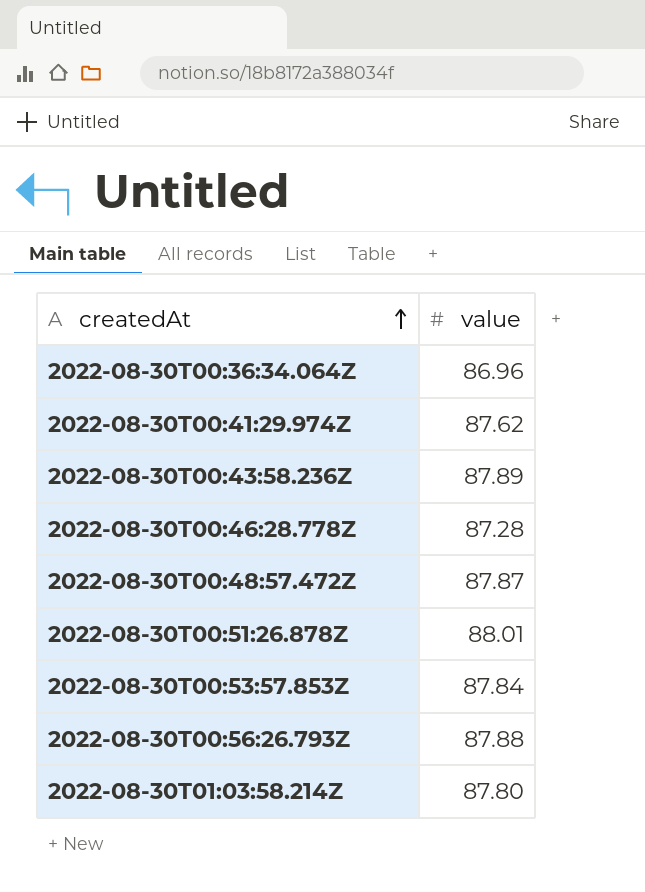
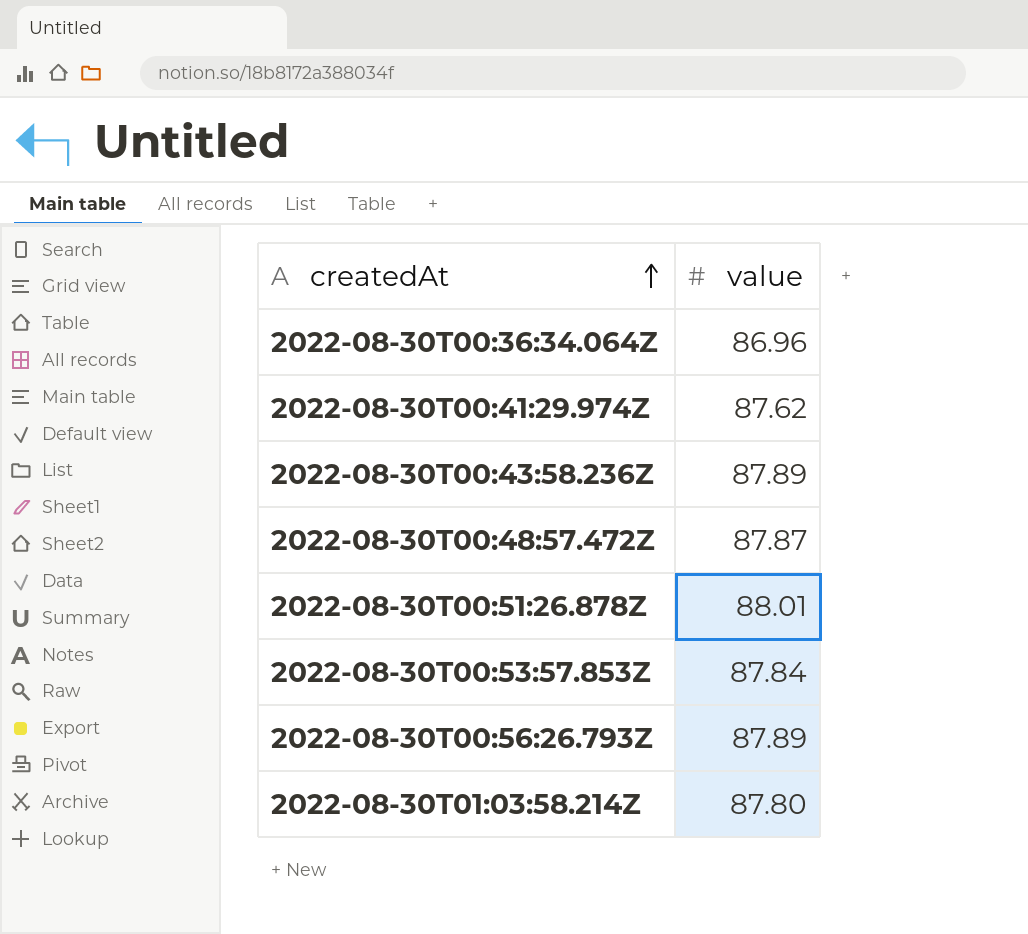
row 2022-08-30T00:46:28.778Z: 87.28 -> none
2022-08-30T00:56:26.793Z | value: 87.88 -> 87.89

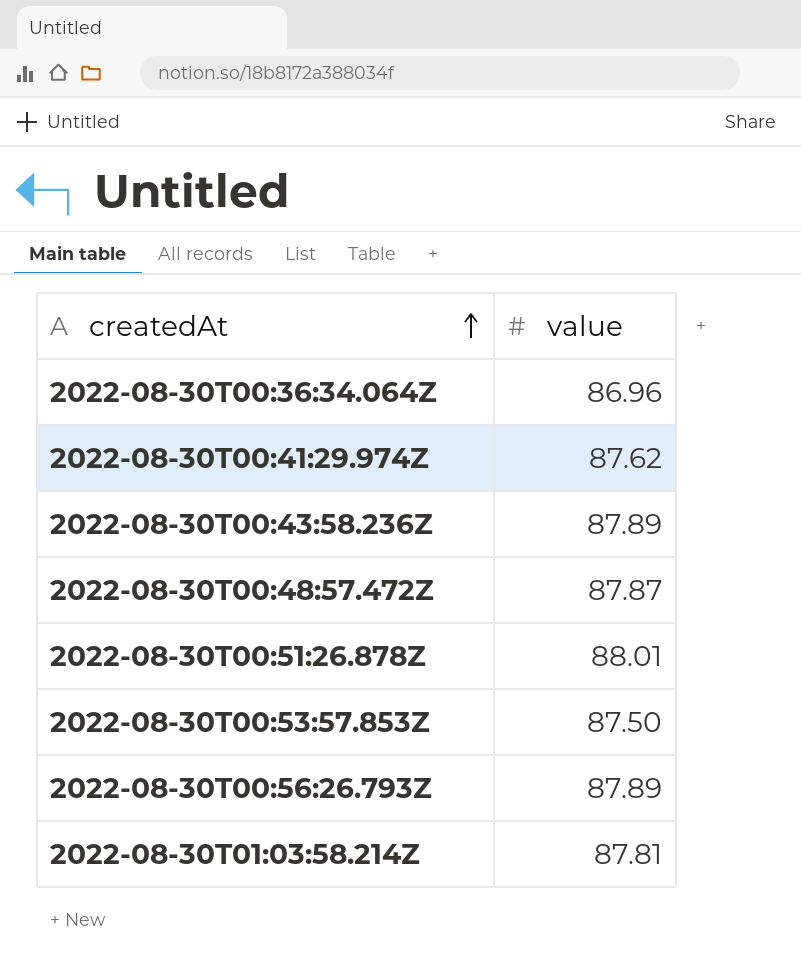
2022-08-30T00:53:57.853Z | value: 87.84 -> 87.50
2022-08-30T01:03:58.214Z | value: 87.80 -> 87.81

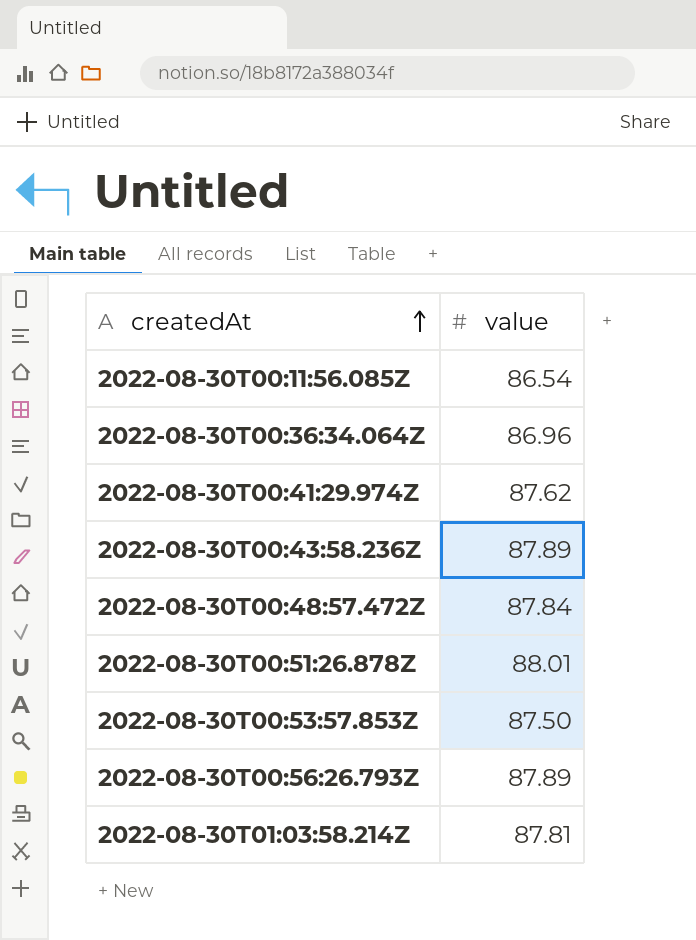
row 2022-08-30T00:11:56.085Z: none -> 86.54
2022-08-30T00:48:57.472Z | value: 87.87 -> 87.84

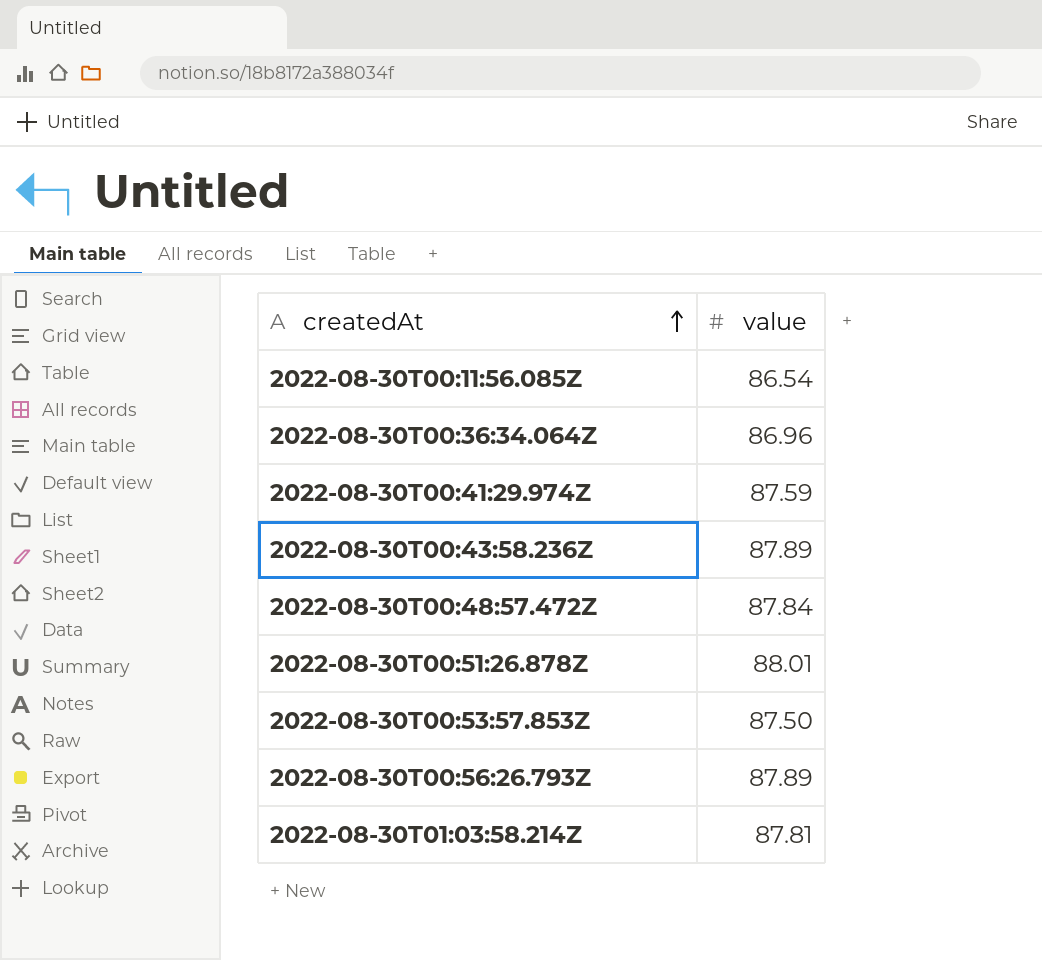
2022-08-30T00:41:29.974Z | value: 87.62 -> 87.59

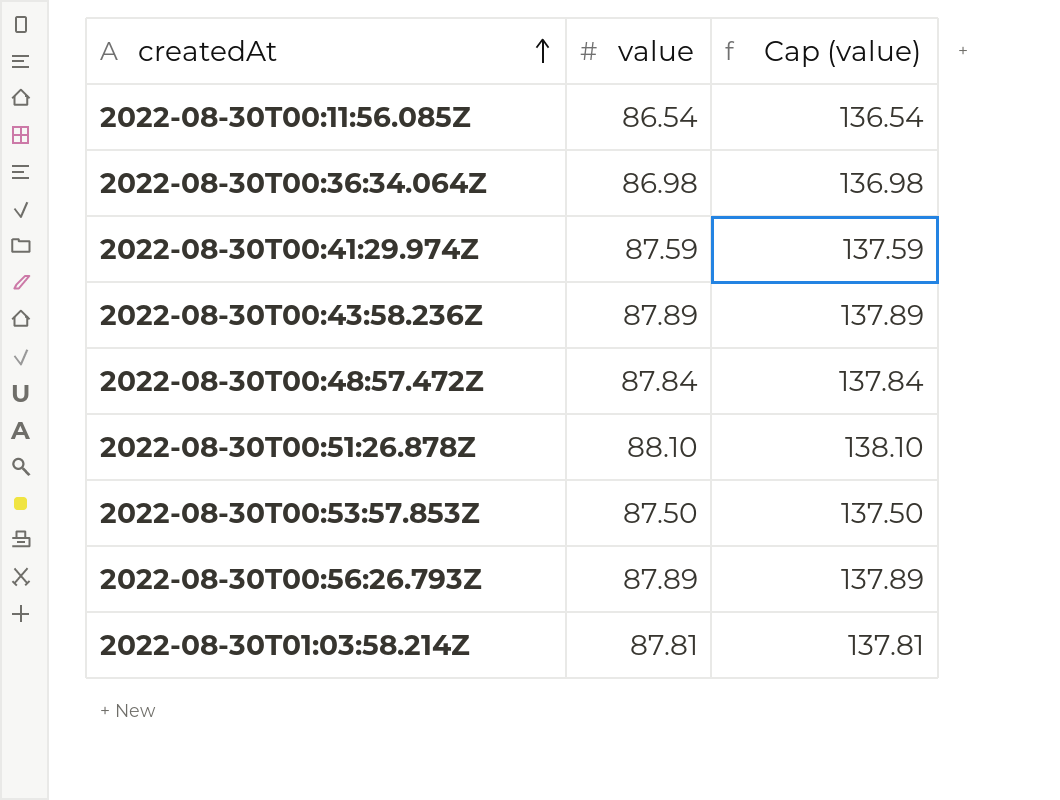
column Cap (value) | formula: none -> [value] + 50
2022-08-30T00:36:34.064Z | value: 86.96 -> 86.98
2022-08-30T00:51:26.878Z | value: 88.01 -> 88.10

